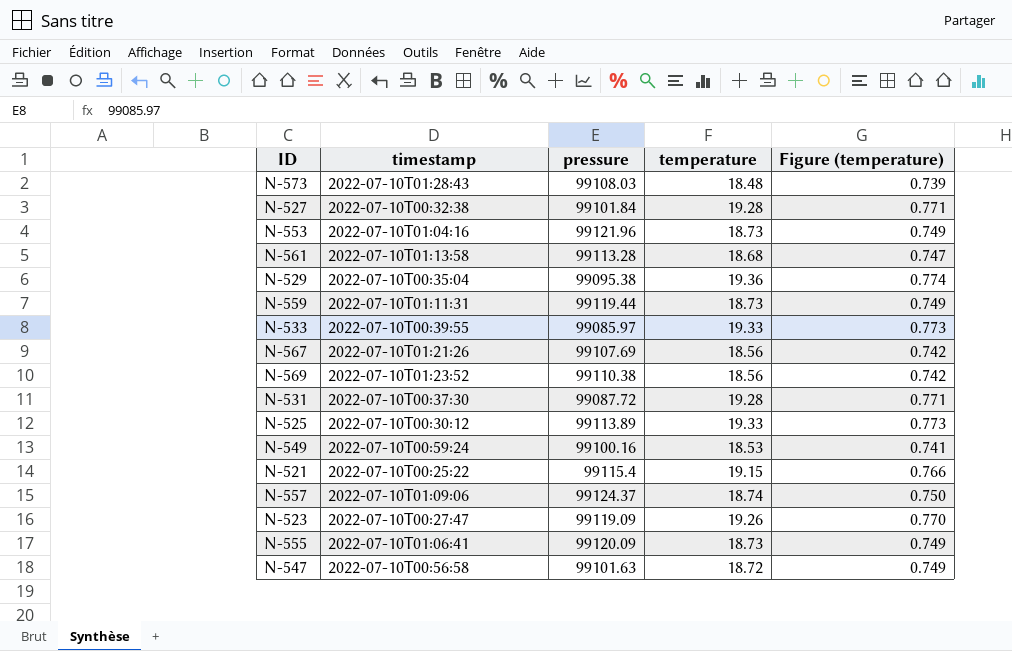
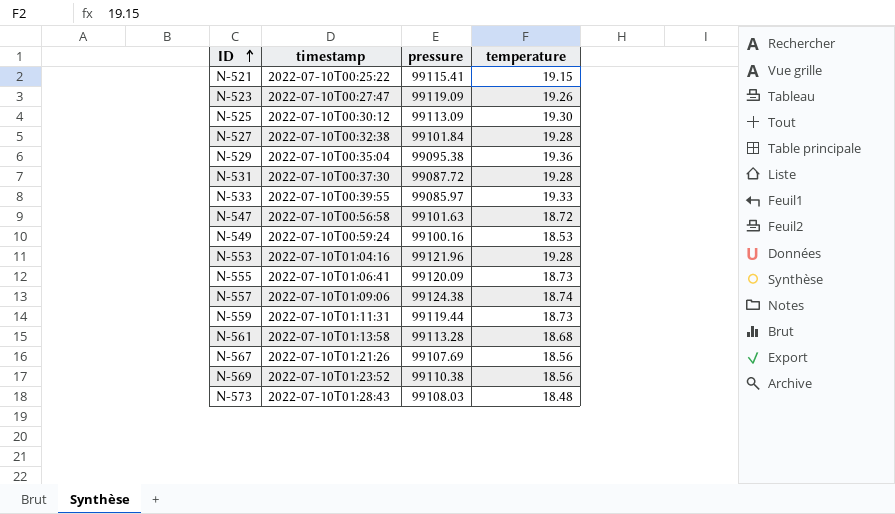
row order: none -> ID ascending
column Figure (temperature) | formula: [temperature] * 0.04 -> none
N-521 | pressure: 99115.4 -> 99115.41
N-525 | pressure: 99113.89 -> 99113.09
N-525 | temperature: 19.33 -> 19.30
N-553 | temperature: 18.73 -> 19.28
N-557 | pressure: 99124.37 -> 99124.38

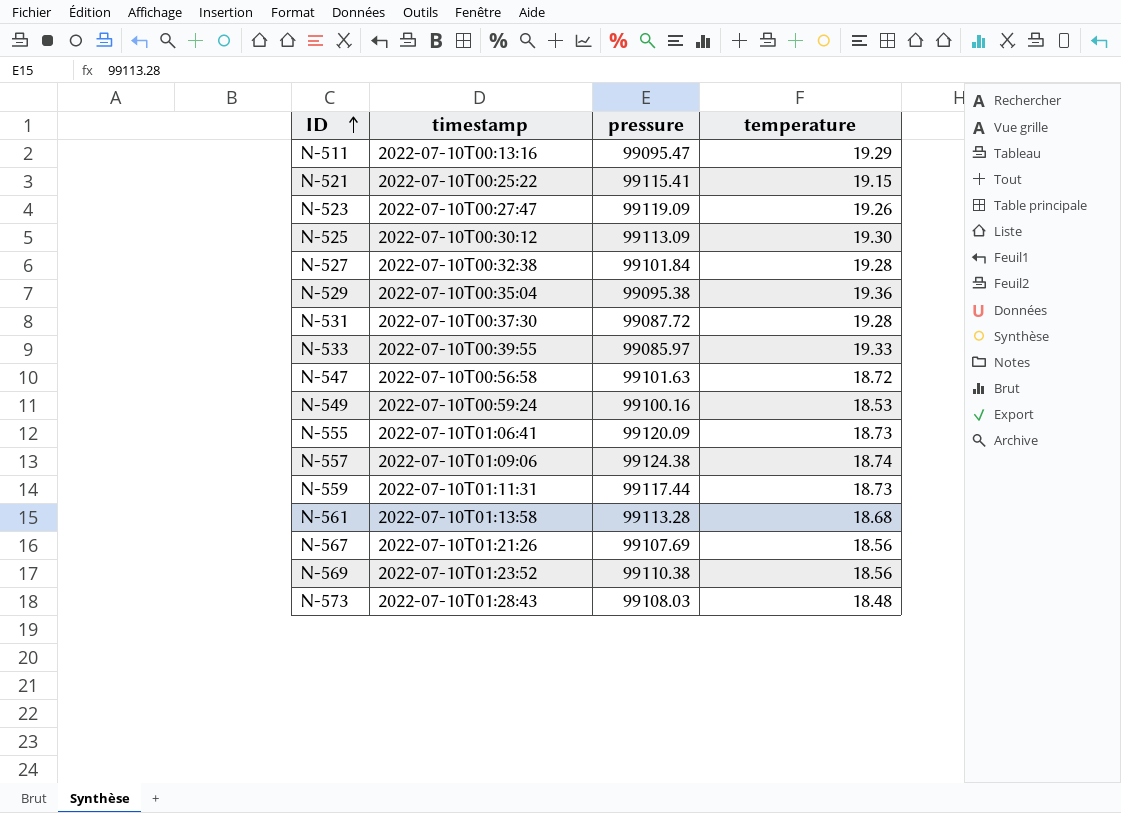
row N-553: 2022-07-10T01:04:16 | 99121.96 | 19.28 -> none
row N-511: none -> 2022-07-10T00:13:16 | 99095.47 | 19.29
N-559 | pressure: 99119.44 -> 99117.44

